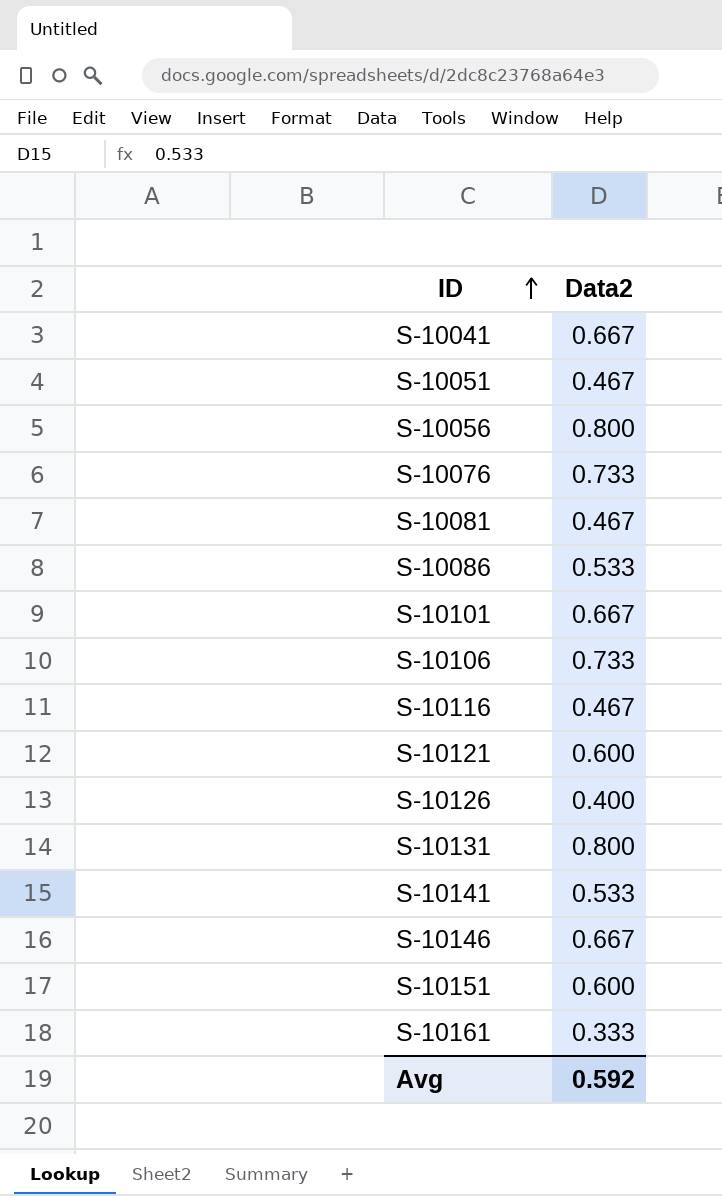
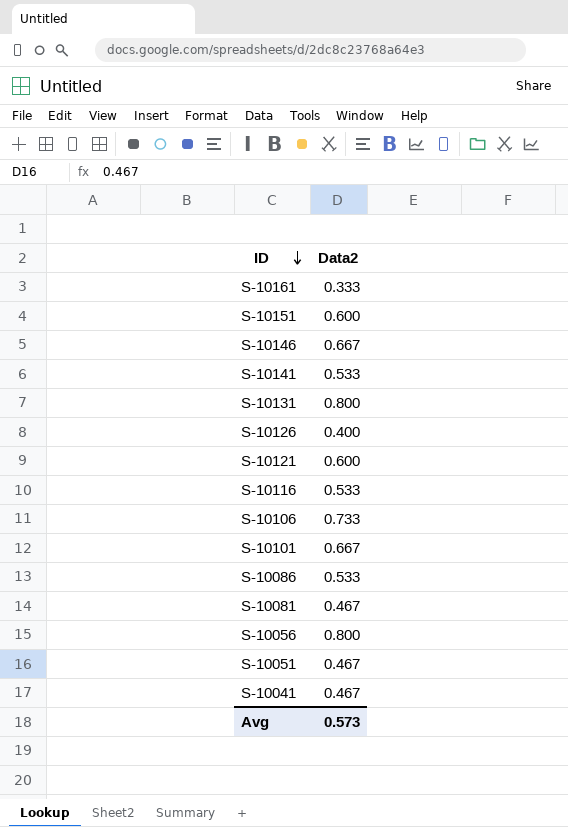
row order: ID ascending -> ID descending
row S-10076: 0.733 -> none
S-10116 | Data2: 0.467 -> 0.533
S-10041 | Data2: 0.667 -> 0.467
Avg | Data2: 0.592 -> 0.573

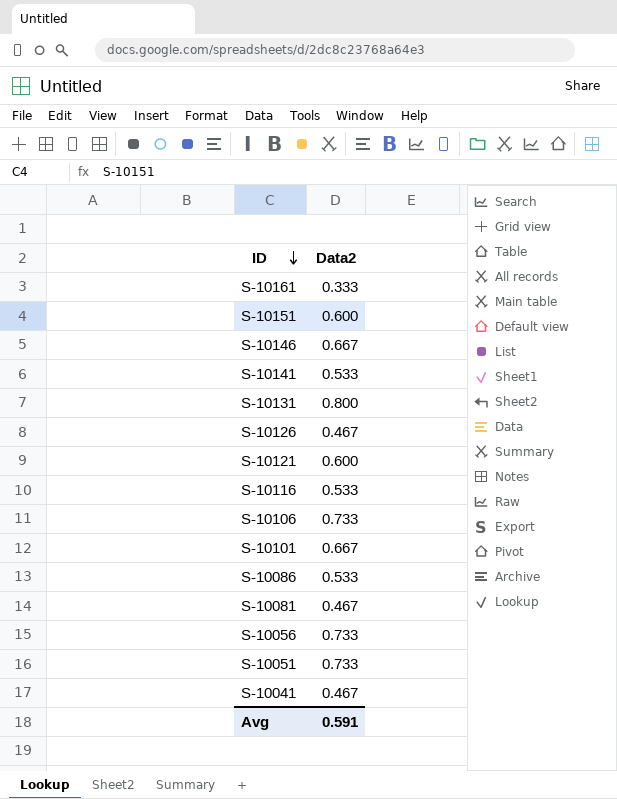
S-10126 | Data2: 0.400 -> 0.467
S-10056 | Data2: 0.800 -> 0.733
S-10051 | Data2: 0.467 -> 0.733
Avg | Data2: 0.573 -> 0.591

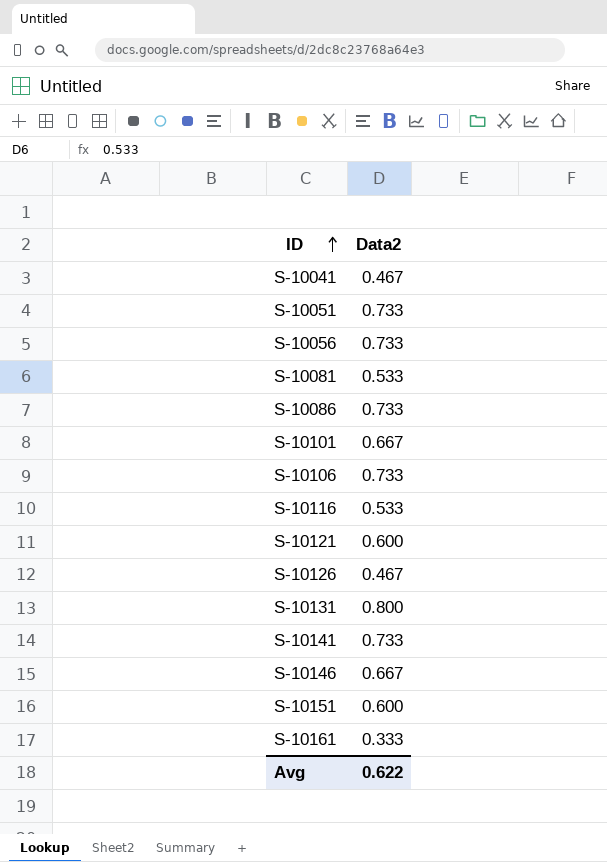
row order: ID descending -> ID ascending
S-10081 | Data2: 0.467 -> 0.533
S-10086 | Data2: 0.533 -> 0.733
S-10141 | Data2: 0.533 -> 0.733
Avg | Data2: 0.591 -> 0.622

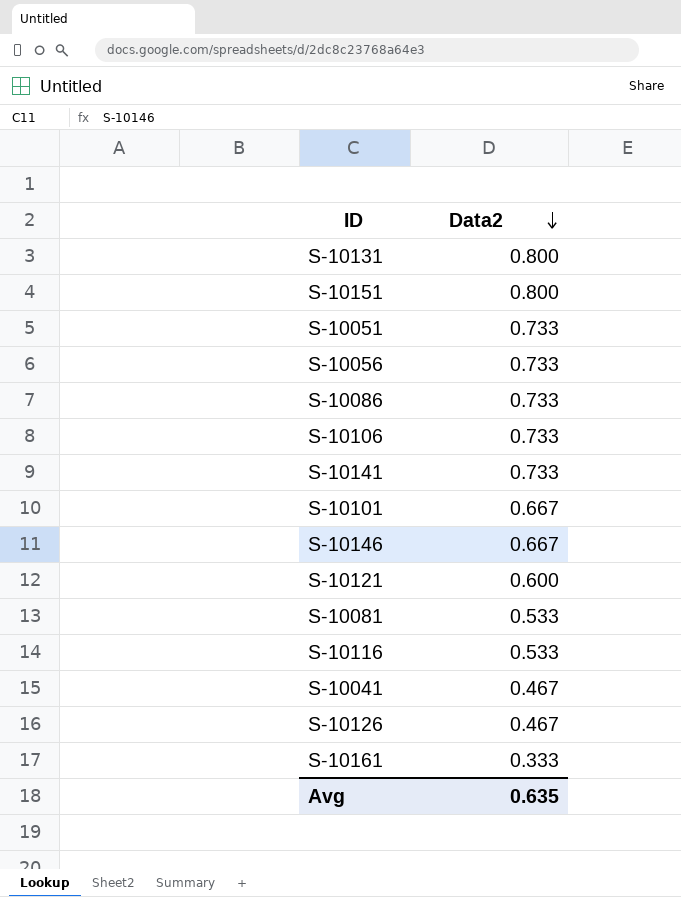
row order: ID ascending -> Data2 descending
S-10151 | Data2: 0.600 -> 0.800
Avg | Data2: 0.622 -> 0.635

